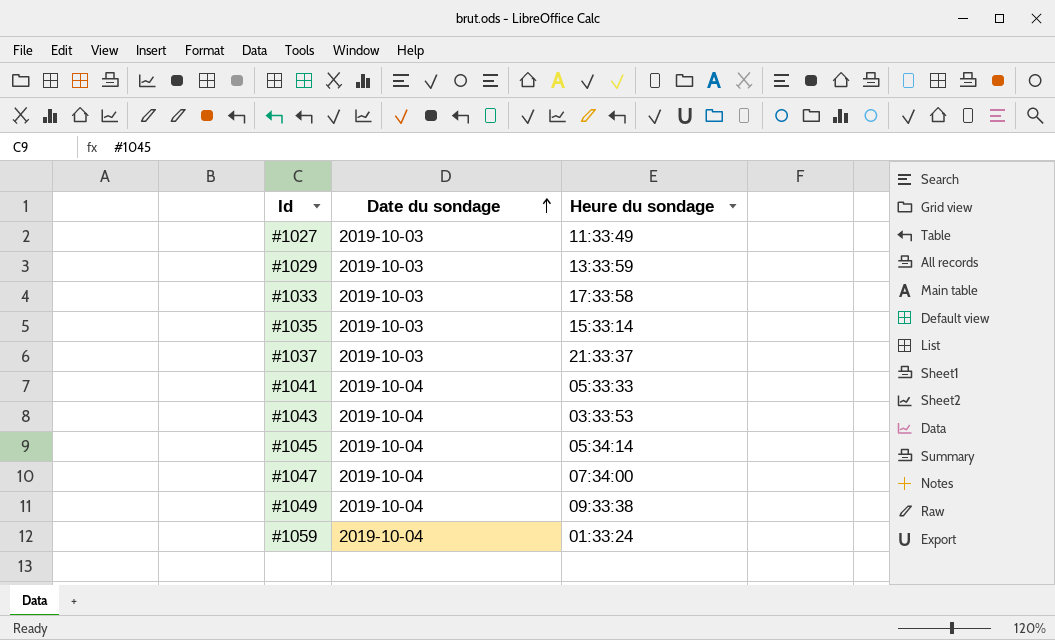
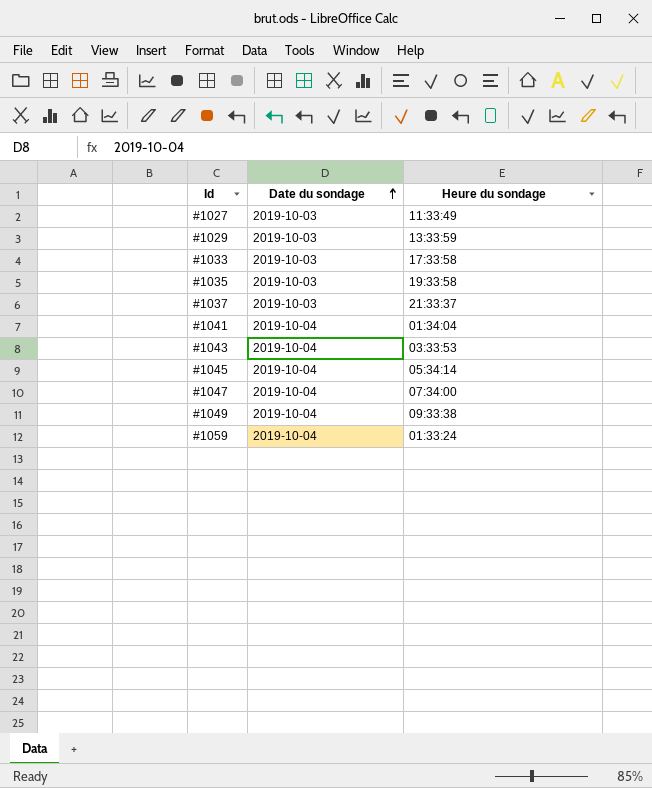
#1035 | Heure du sondage: 15:33:14 -> 19:33:58
#1041 | Heure du sondage: 05:33:33 -> 01:34:04

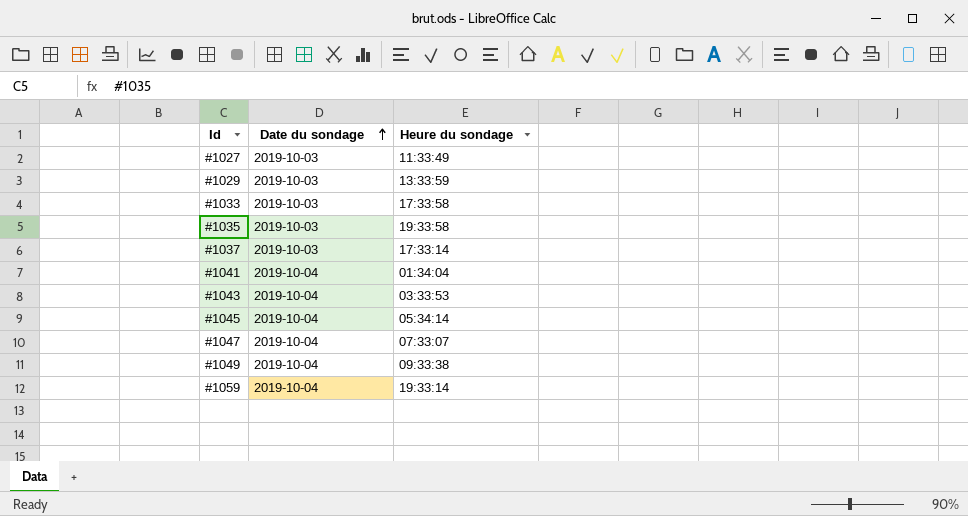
#1037 | Heure du sondage: 21:33:37 -> 17:33:14
#1047 | Heure du sondage: 07:34:00 -> 07:33:07
#1059 | Heure du sondage: 01:33:24 -> 19:33:14

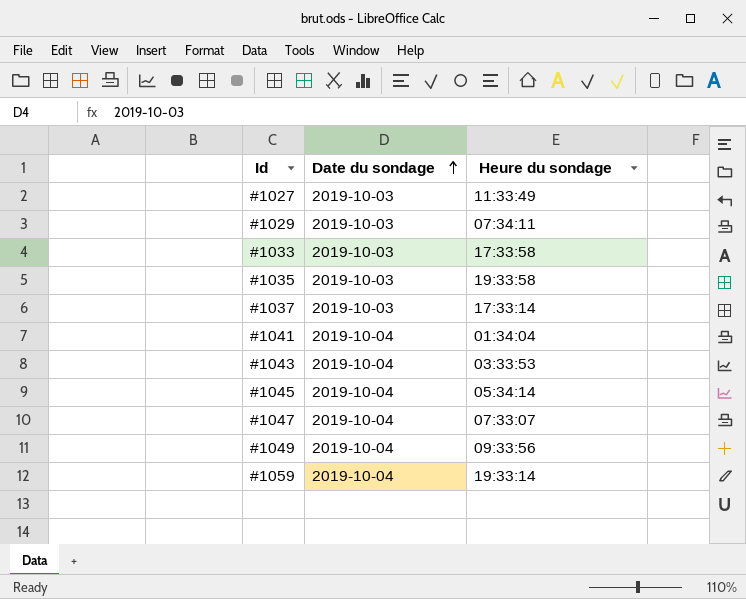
#1029 | Heure du sondage: 13:33:59 -> 07:34:11
#1049 | Heure du sondage: 09:33:38 -> 09:33:56

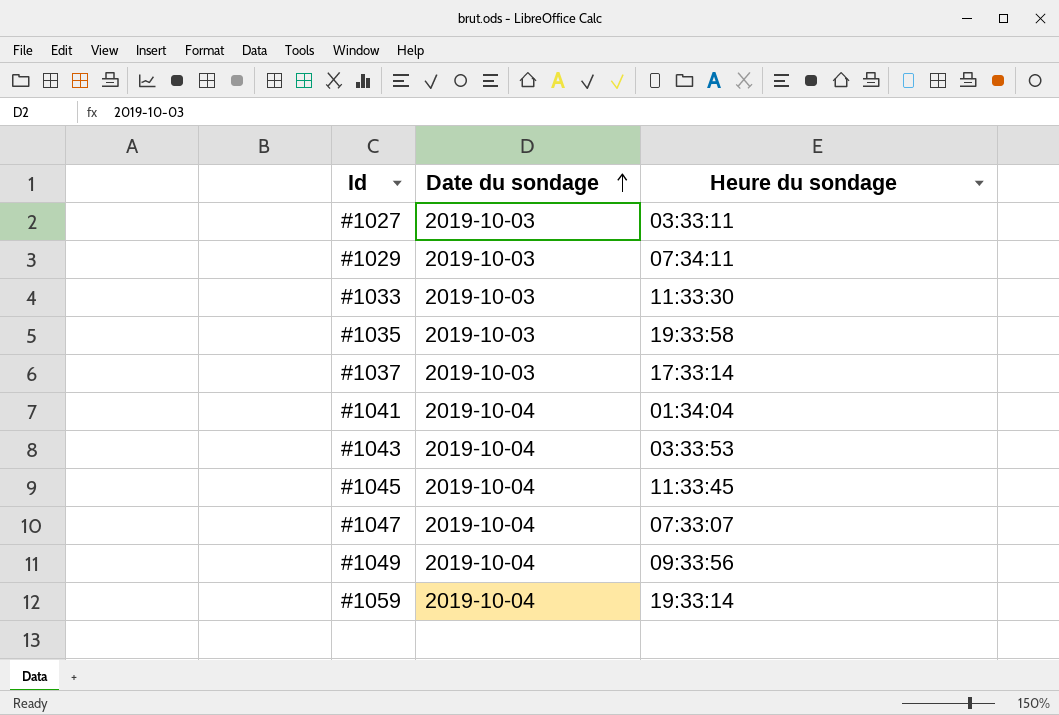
#1027 | Heure du sondage: 11:33:49 -> 03:33:11
#1033 | Heure du sondage: 17:33:58 -> 11:33:30
#1045 | Heure du sondage: 05:34:14 -> 11:33:45

